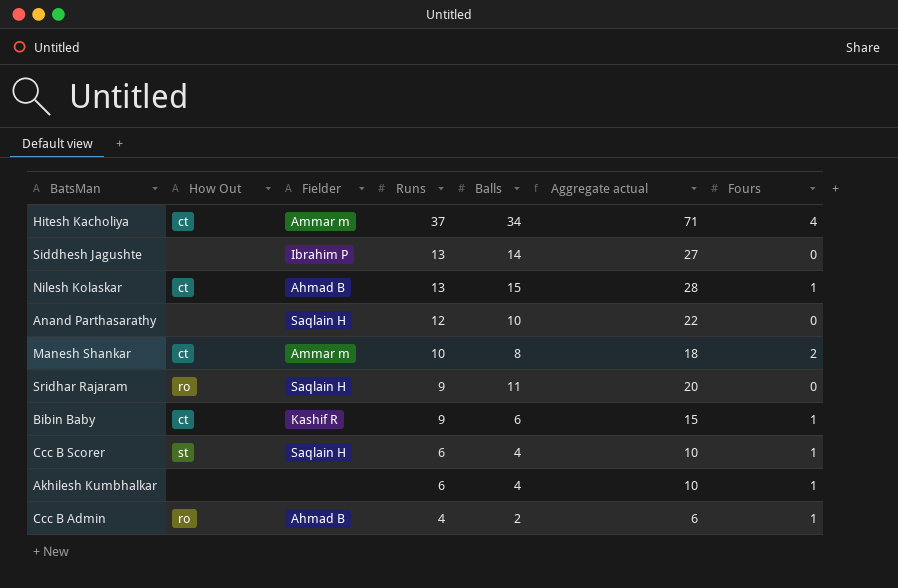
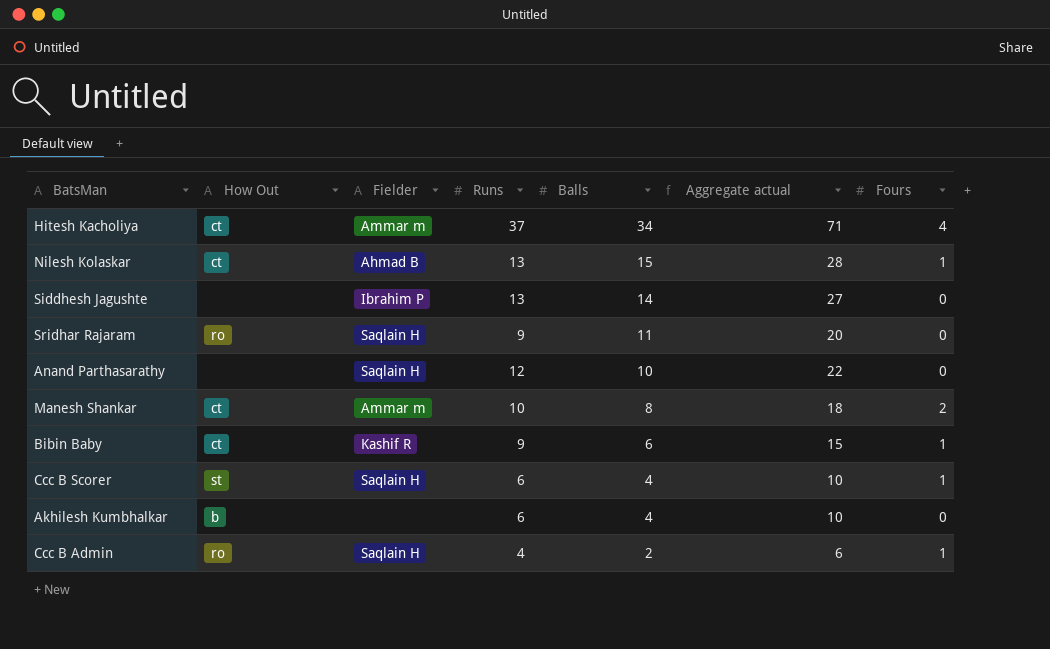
row order: Runs descending -> Balls descending
Akhilesh Kumbhalkar | How Out: none -> b
Akhilesh Kumbhalkar | Fours: 1 -> 0
Ccc B Admin | Fielder: Ahmad B -> Saqlain H

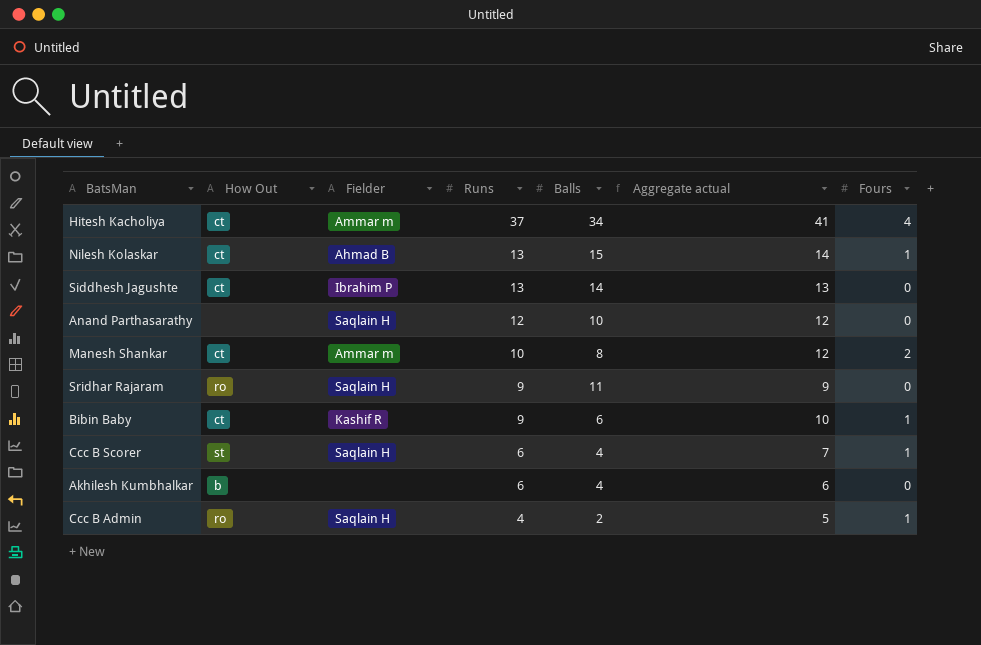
row order: Balls descending -> Runs descending
column Aggregate actual | formula: [Runs] + [Balls] -> [Runs] + [Fours]
Siddhesh Jagushte | How Out: none -> ct

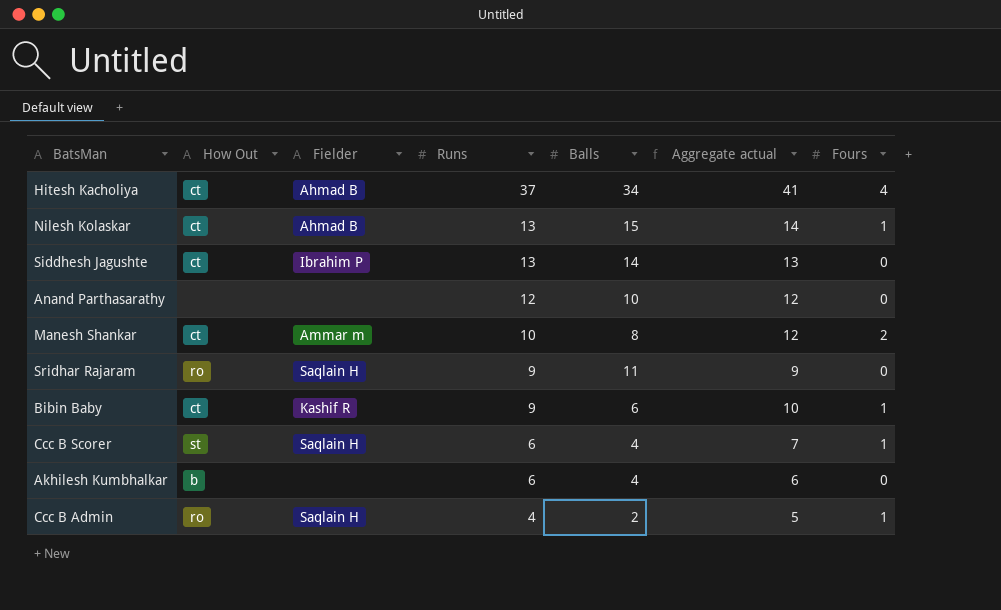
Hitesh Kacholiya | Fielder: Ammar m -> Ahmad B
Anand Parthasarathy | Fielder: Saqlain H -> none

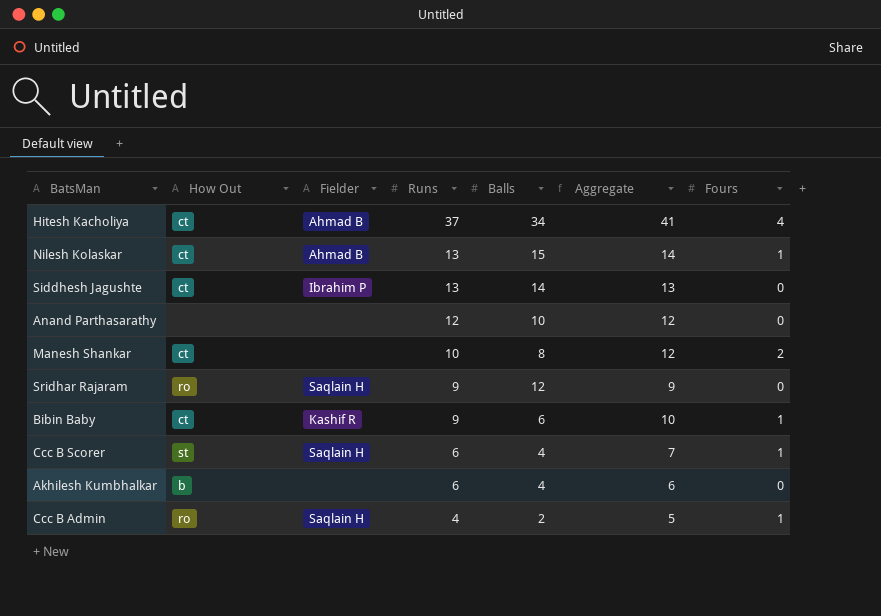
column name: Aggregate actual -> Aggregate
Manesh Shankar | Fielder: Ammar m -> none
Sridhar Rajaram | Balls: 11 -> 12

